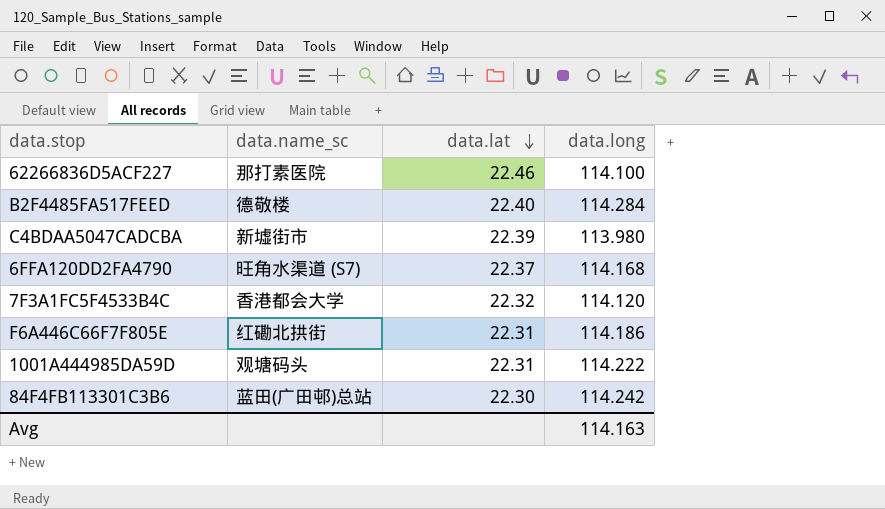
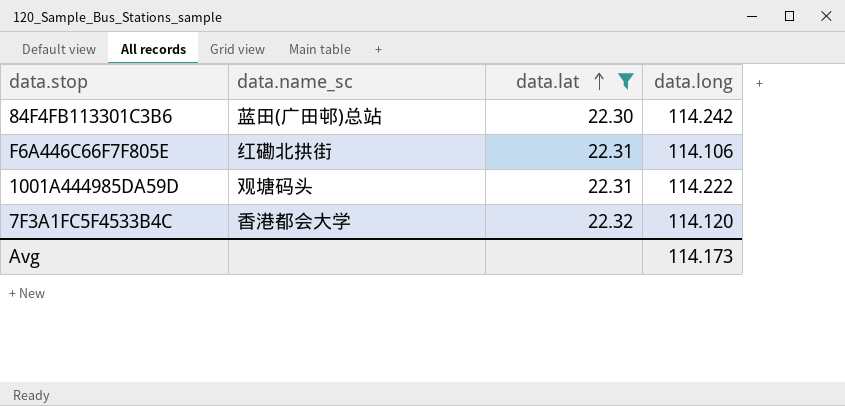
filter: none -> data.lat <= 22.32
row order: data.lat descending -> data.lat ascending
F6A446C66F7F805E | data.long: 114.186 -> 114.106
Avg | data.long: 114.163 -> 114.173

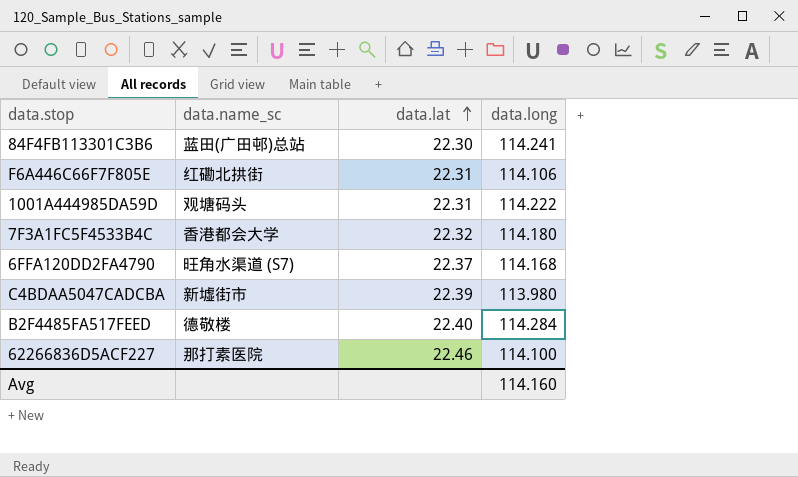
filter: data.lat <= 22.32 -> none
84F4FB113301C3B6 | data.long: 114.242 -> 114.241
7F3A1FC5F4533B4C | data.long: 114.120 -> 114.180
Avg | data.long: 114.173 -> 114.160

